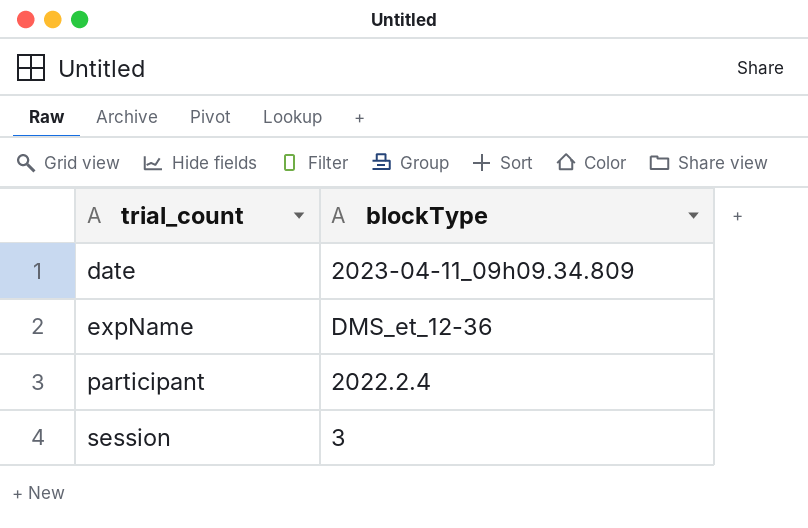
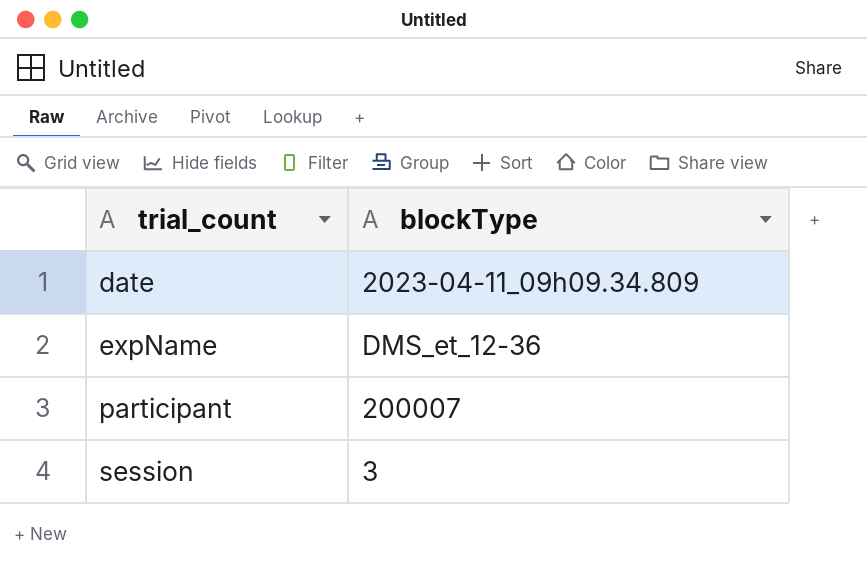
participant | blockType: 2022.2.4 -> 200007

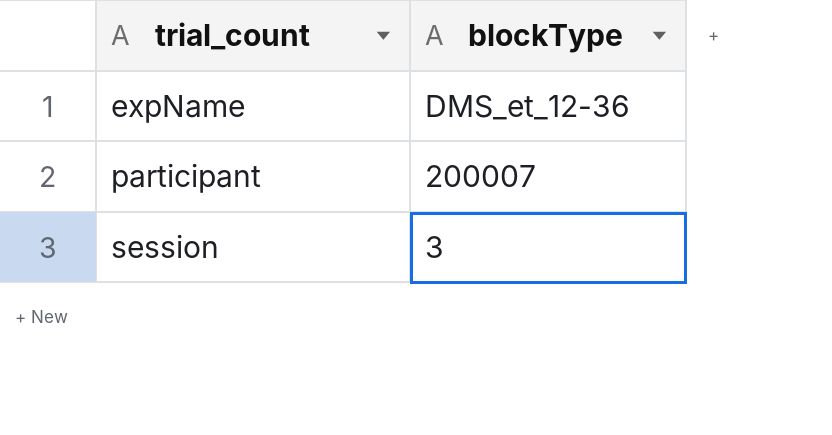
row date: 2023-04-11_09h09.34.809 -> none

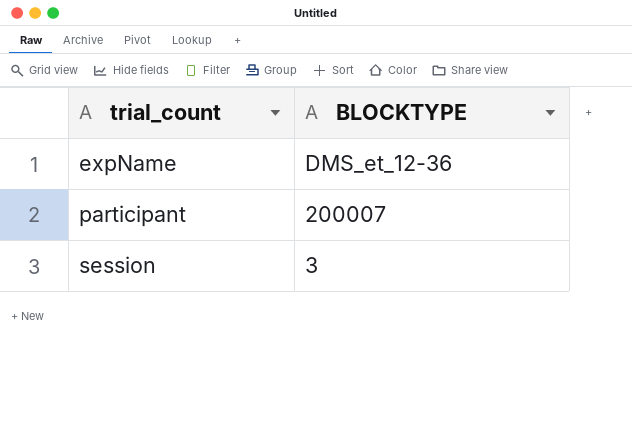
column name: blockType -> BLOCKTYPE

